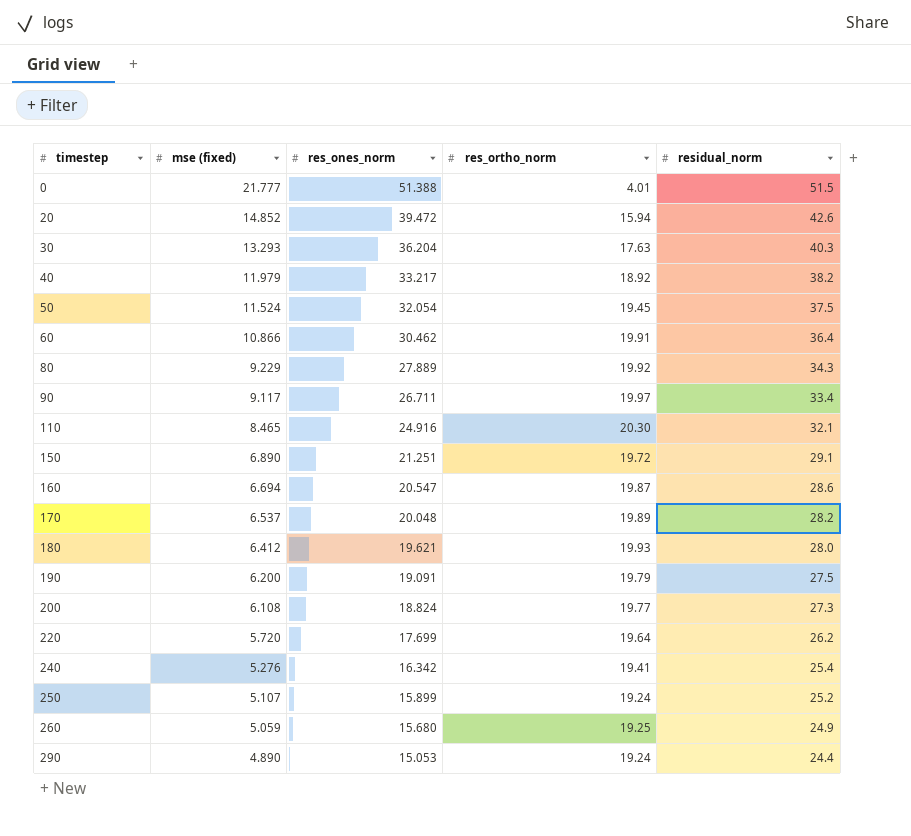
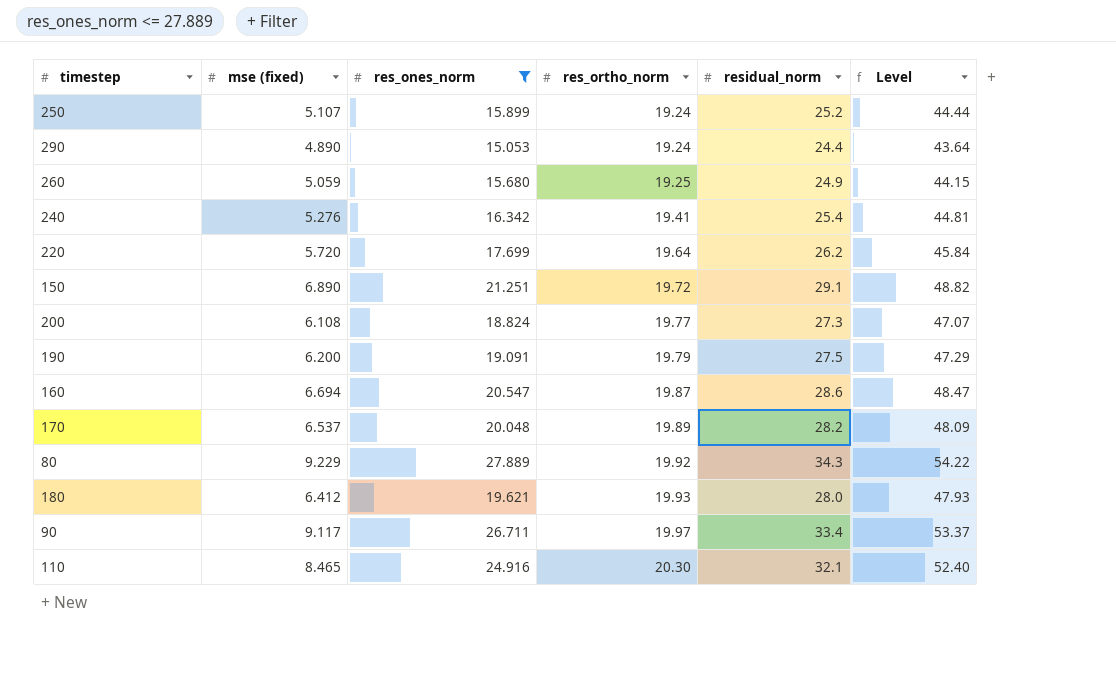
filter: none -> res_ones_norm <= 27.889
row order: timestep ascending -> res_ortho_norm ascending
column Level | formula: none -> [res_ortho_norm] + [residual_norm]

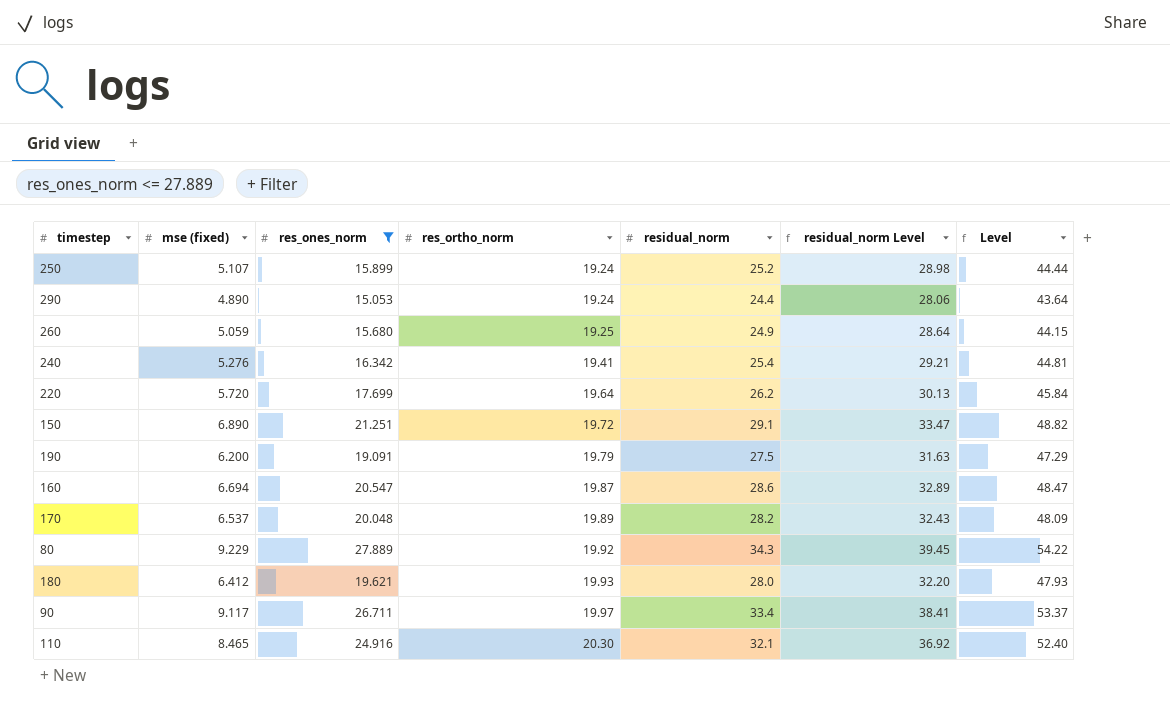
column residual_norm Level | formula: none -> [residual_norm] * 1.15
row 200: 6.108 | 18.824 | 19.77 | 27.3 | 47.07 -> none

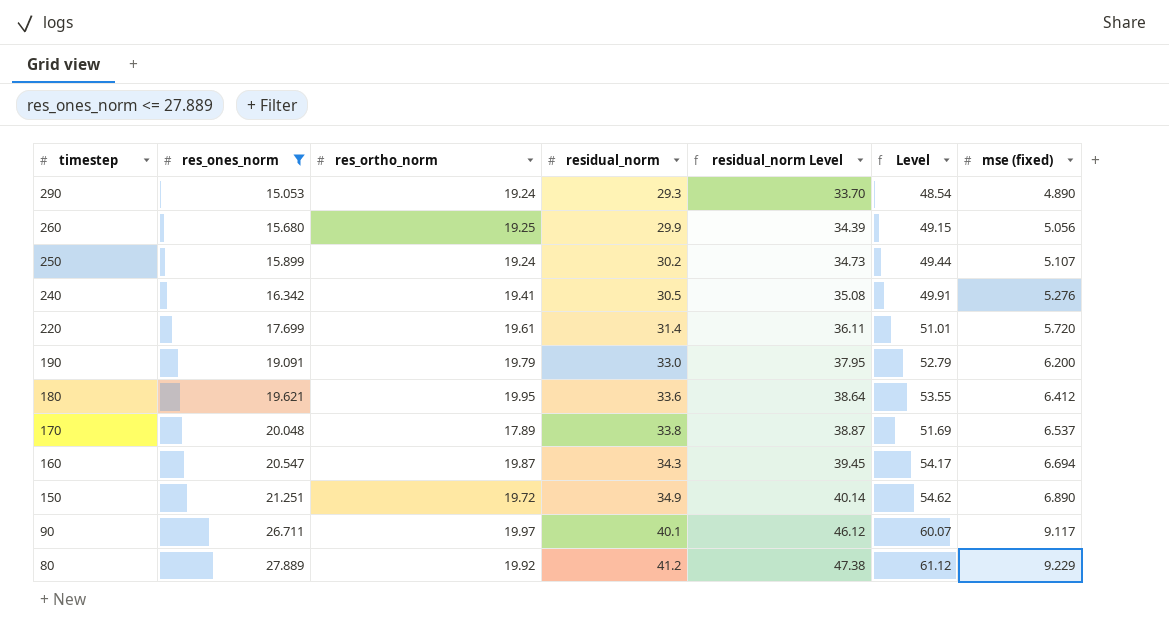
row order: res_ortho_norm ascending -> timestep descending
column mse (fixed) | position: 2 -> 7
row 110: 8.465 | 24.916 | 20.30 | 32.1 | 36.92 | 52.40 -> none
290 | residual_norm: 24.4 -> 29.3
290 | residual_norm Level: 28.06 -> 33.70
290 | Level: 43.64 -> 48.54
260 | residual_norm: 24.9 -> 29.9
260 | residual_norm Level: 28.64 -> 34.39
260 | Level: 44.15 -> 49.15
260 | mse (fixed): 5.059 -> 5.056
250 | residual_norm: 25.2 -> 30.2
250 | residual_norm Level: 28.98 -> 34.73
250 | Level: 44.44 -> 49.44
240 | residual_norm: 25.4 -> 30.5
240 | residual_norm Level: 29.21 -> 35.08
240 | Level: 44.81 -> 49.91
220 | res_ortho_norm: 19.64 -> 19.61
220 | residual_norm: 26.2 -> 31.4
220 | residual_norm Level: 30.13 -> 36.11
220 | Level: 45.84 -> 51.01
190 | residual_norm: 27.5 -> 33.0
190 | residual_norm Level: 31.63 -> 37.95
190 | Level: 47.29 -> 52.79
180 | res_ortho_norm: 19.93 -> 19.95
180 | residual_norm: 28.0 -> 33.6
180 | residual_norm Level: 32.20 -> 38.64
180 | Level: 47.93 -> 53.55
170 | res_ortho_norm: 19.89 -> 17.89
170 | residual_norm: 28.2 -> 33.8
170 | residual_norm Level: 32.43 -> 38.87
170 | Level: 48.09 -> 51.69
160 | residual_norm: 28.6 -> 34.3
160 | residual_norm Level: 32.89 -> 39.45
160 | Level: 48.47 -> 54.17
150 | residual_norm: 29.1 -> 34.9
150 | residual_norm Level: 33.47 -> 40.14
150 | Level: 48.82 -> 54.62
90 | residual_norm: 33.4 -> 40.1
90 | residual_norm Level: 38.41 -> 46.12
90 | Level: 53.37 -> 60.07
80 | residual_norm: 34.3 -> 41.2
80 | residual_norm Level: 39.45 -> 47.38
80 | Level: 54.22 -> 61.12

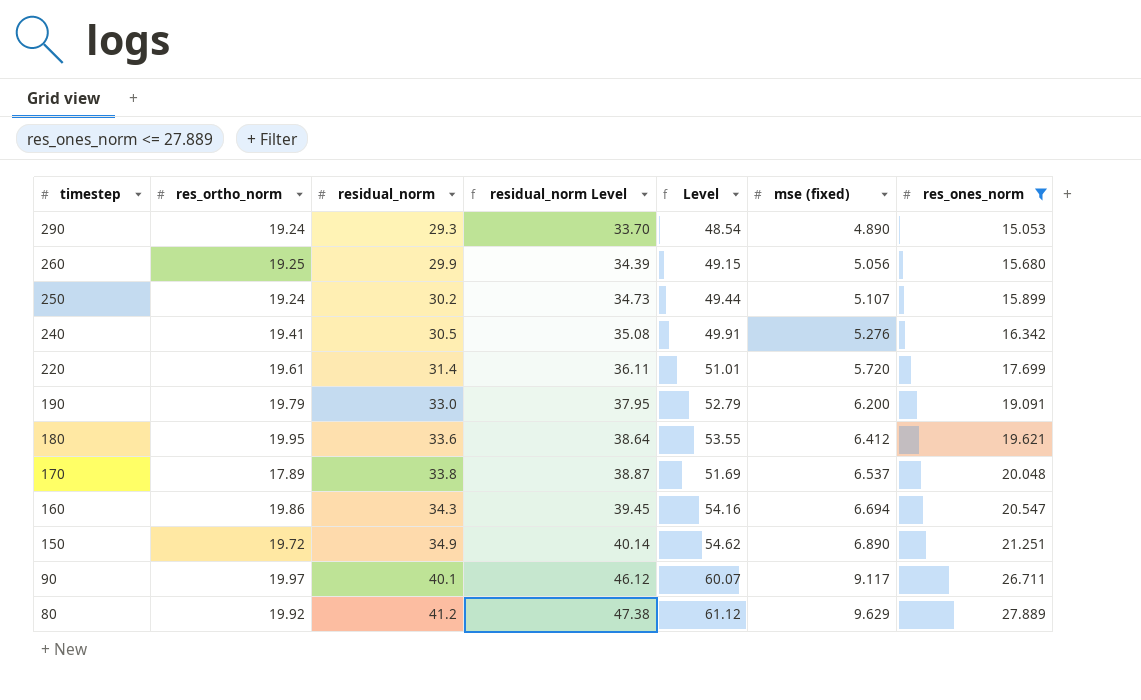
column res_ones_norm | position: 2 -> 7
160 | res_ortho_norm: 19.87 -> 19.86
160 | Level: 54.17 -> 54.16
80 | mse (fixed): 9.229 -> 9.629

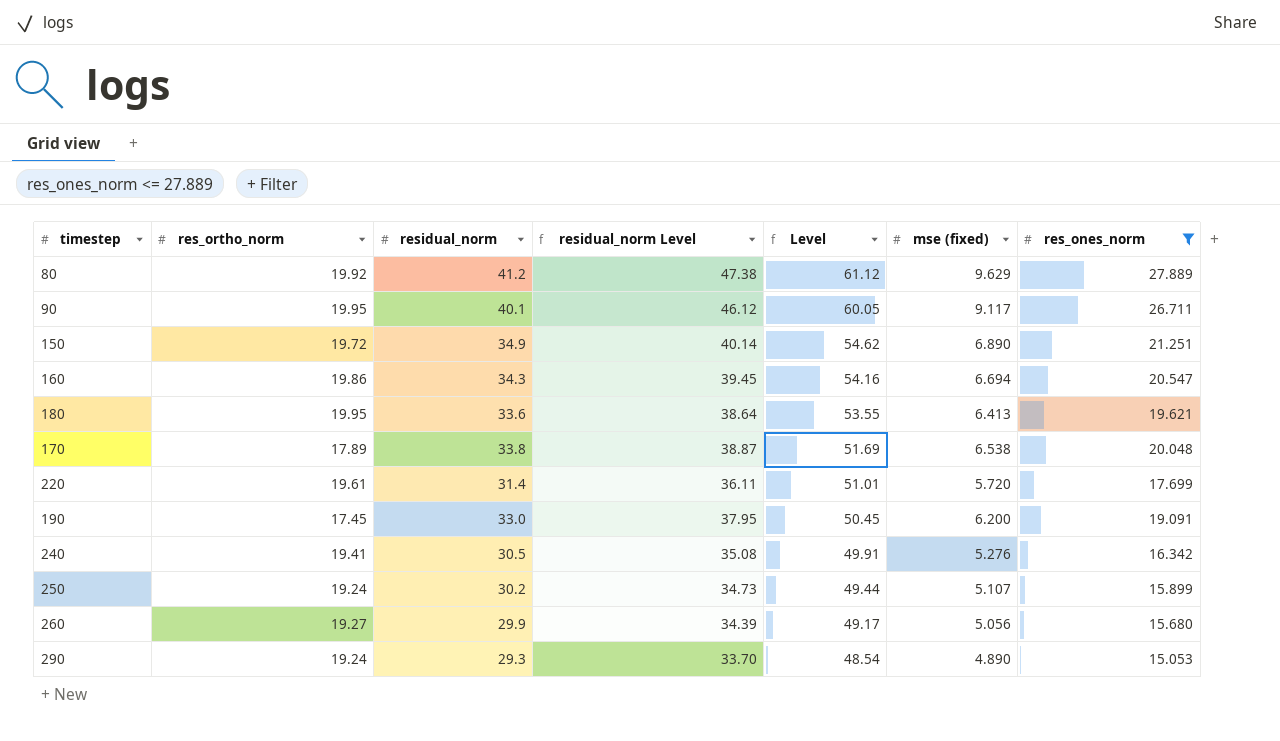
row order: timestep descending -> Level descending
90 | res_ortho_norm: 19.97 -> 19.95
90 | Level: 60.07 -> 60.05
180 | mse (fixed): 6.412 -> 6.413
170 | mse (fixed): 6.537 -> 6.538
190 | res_ortho_norm: 19.79 -> 17.45
190 | Level: 52.79 -> 50.45
260 | res_ortho_norm: 19.25 -> 19.27
260 | Level: 49.15 -> 49.17

